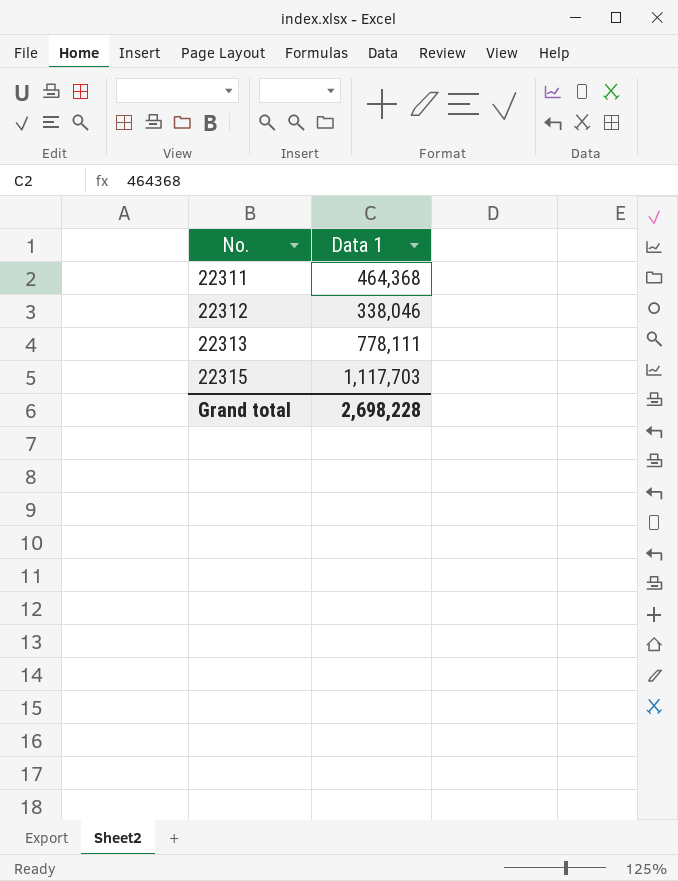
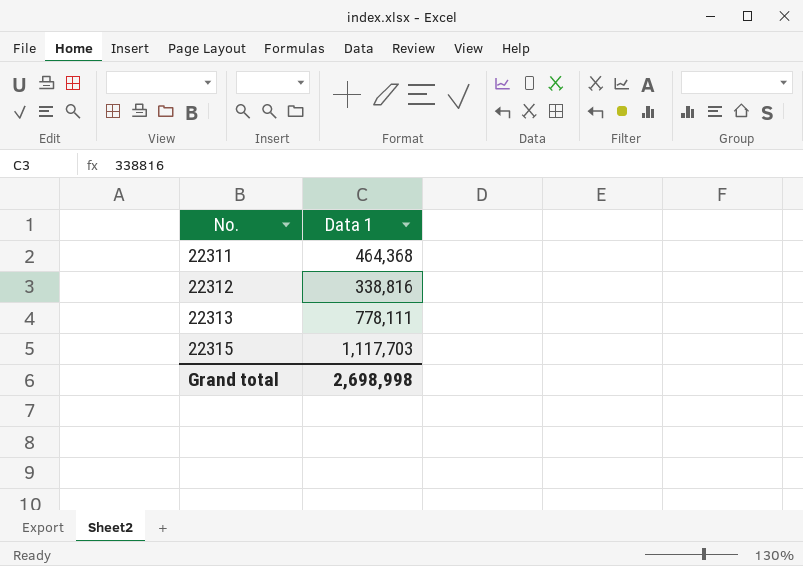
22312 | Data 1: 338,046 -> 338,816
Grand total | Data 1: 2,698,228 -> 2,698,998

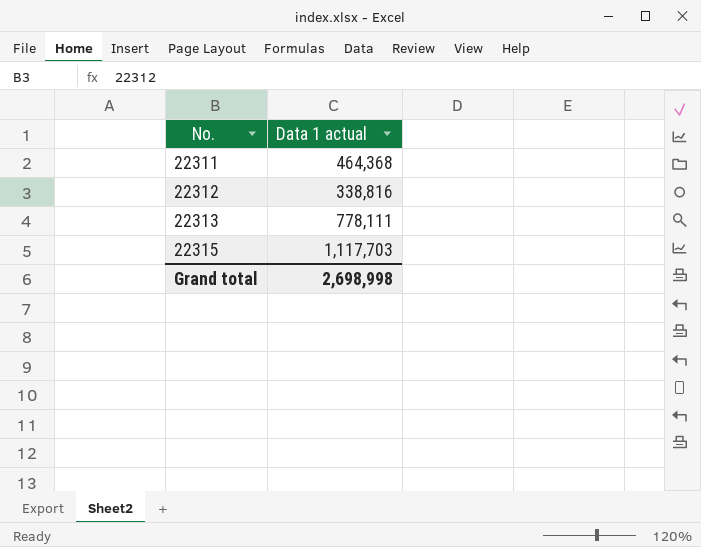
column name: Data 1 -> Data 1 actual

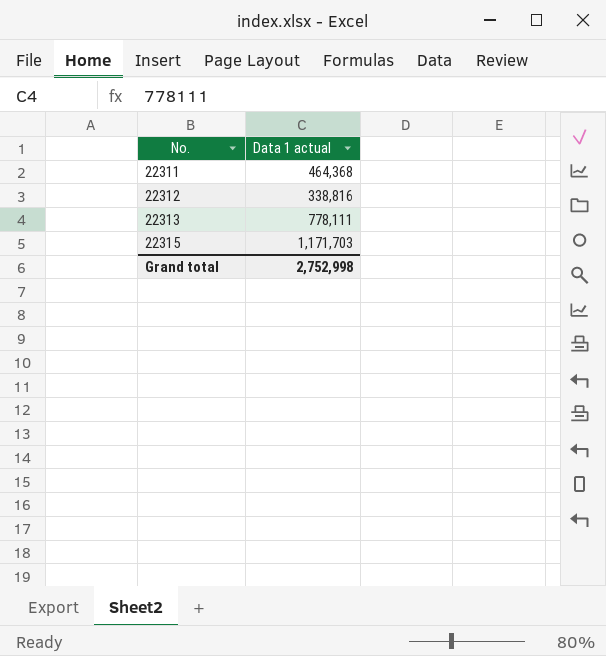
22315 | Data 1 actual: 1,117,703 -> 1,171,703
Grand total | Data 1 actual: 2,698,998 -> 2,752,998

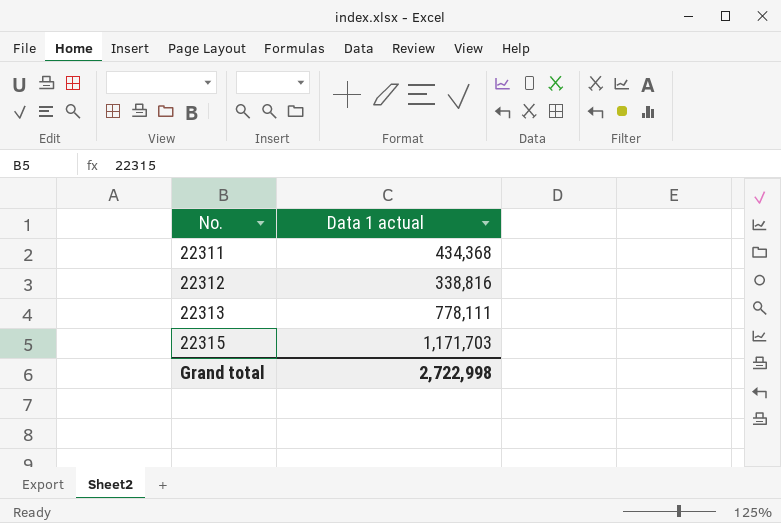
22311 | Data 1 actual: 464,368 -> 434,368
Grand total | Data 1 actual: 2,752,998 -> 2,722,998

